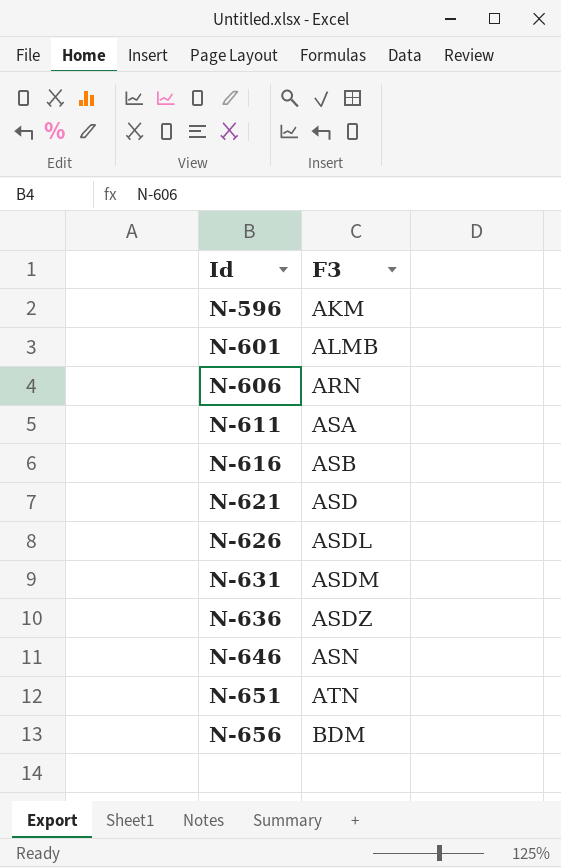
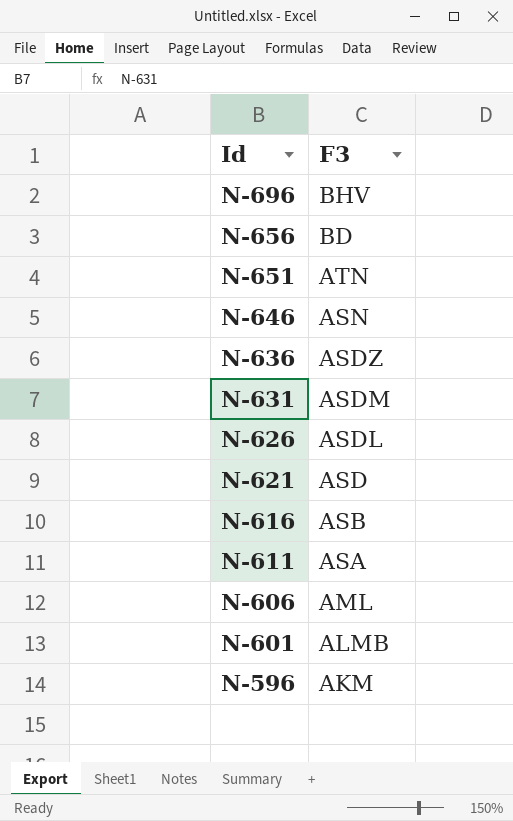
row order: Id ascending -> Id descending
row N-696: none -> BHV
N-656 | F3: BDM -> BD
N-606 | F3: ARN -> AML

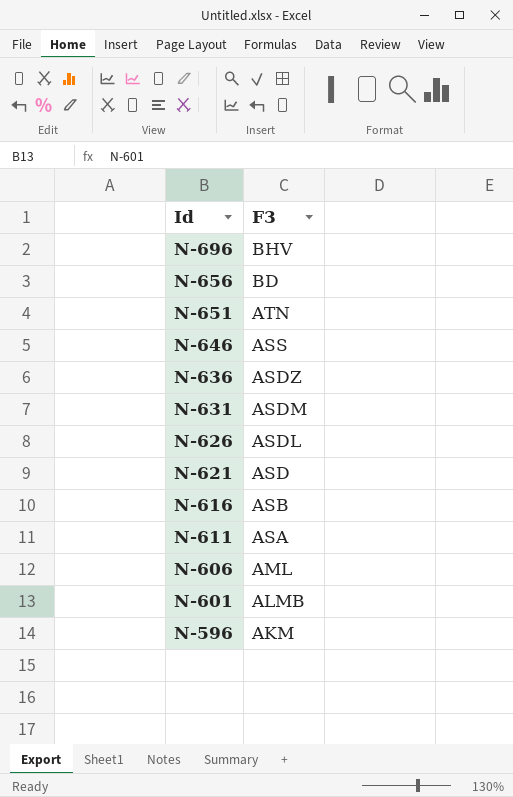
N-646 | F3: ASN -> ASS

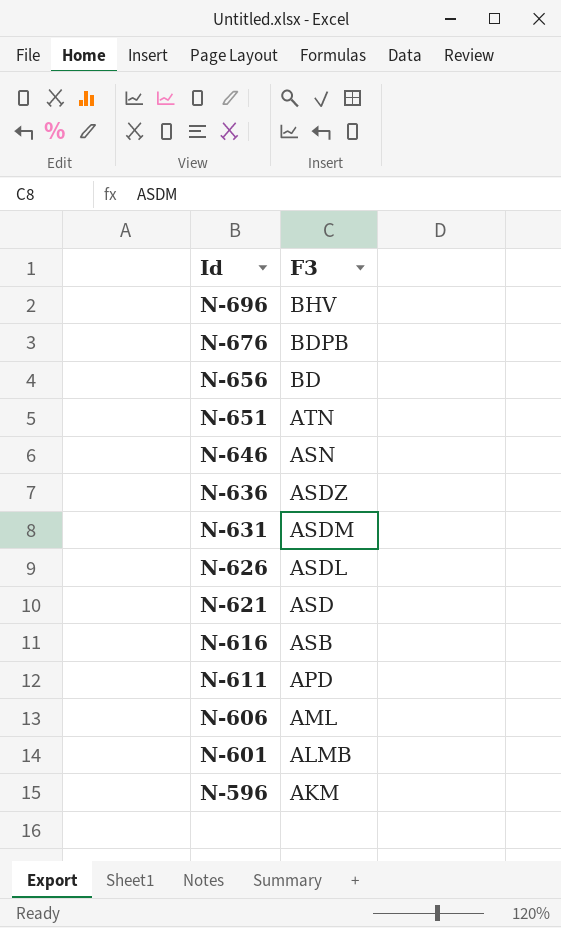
row N-676: none -> BDPB
N-646 | F3: ASS -> ASN
N-611 | F3: ASA -> APD

